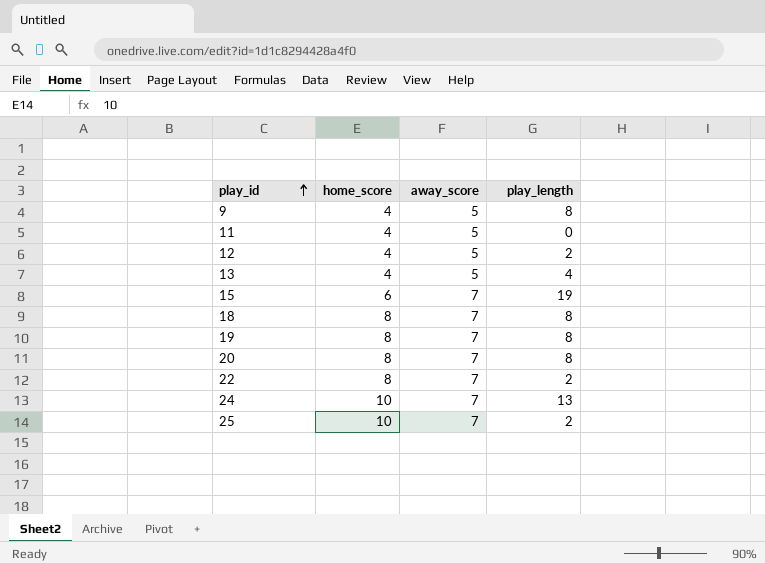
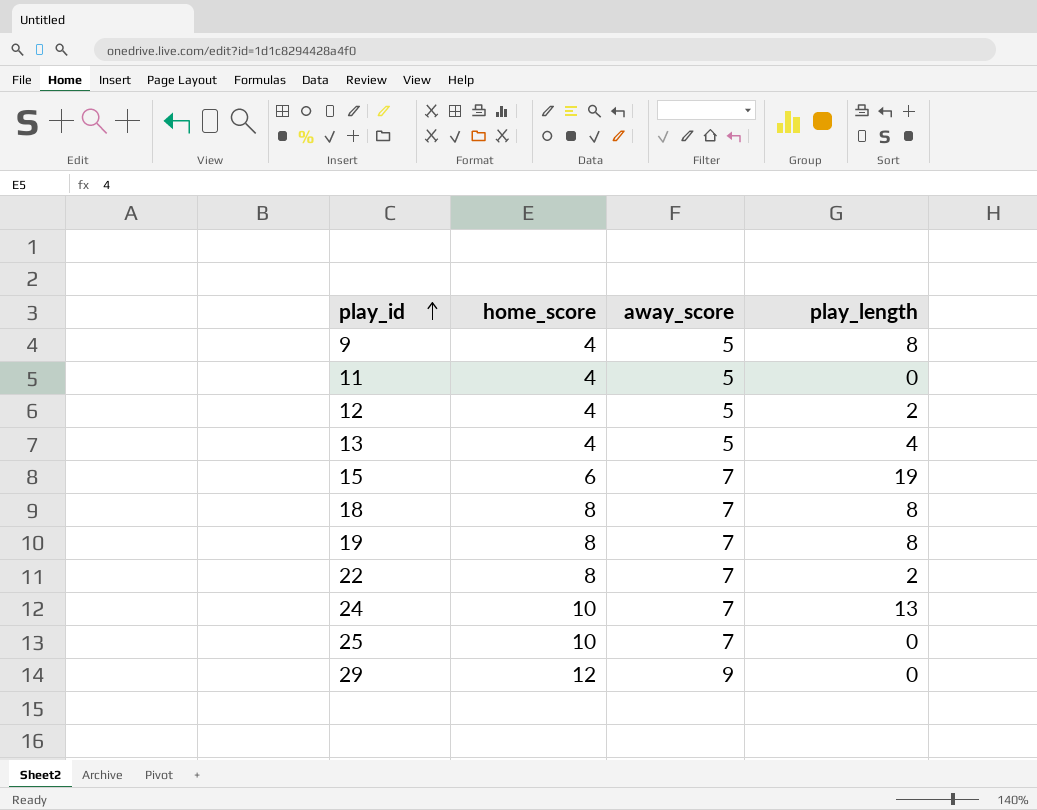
row 20: 8 | 7 | 8 -> none
25 | play_length: 2 -> 0
row 29: none -> 12 | 9 | 0

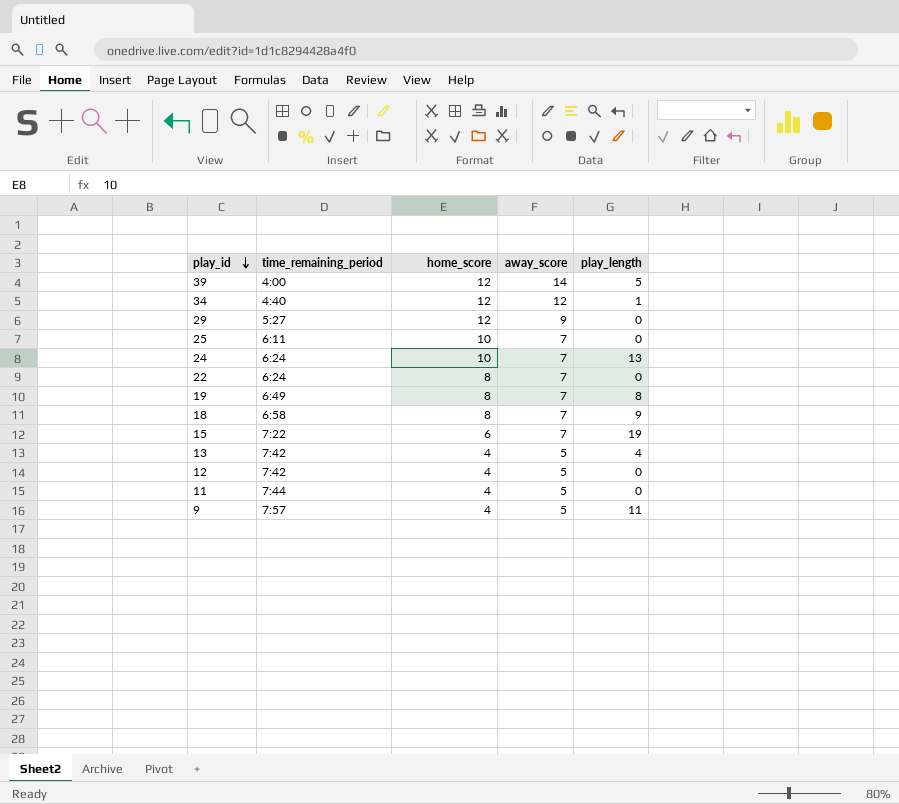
row order: play_id ascending -> play_id descending
column time_remaining_period | position: none -> 2
row 39: none -> 4:00 | 12 | 14 | 5
row 34: none -> 4:40 | 12 | 12 | 1
22 | play_length: 2 -> 0
18 | play_length: 8 -> 9
12 | play_length: 2 -> 0
9 | play_length: 8 -> 11

